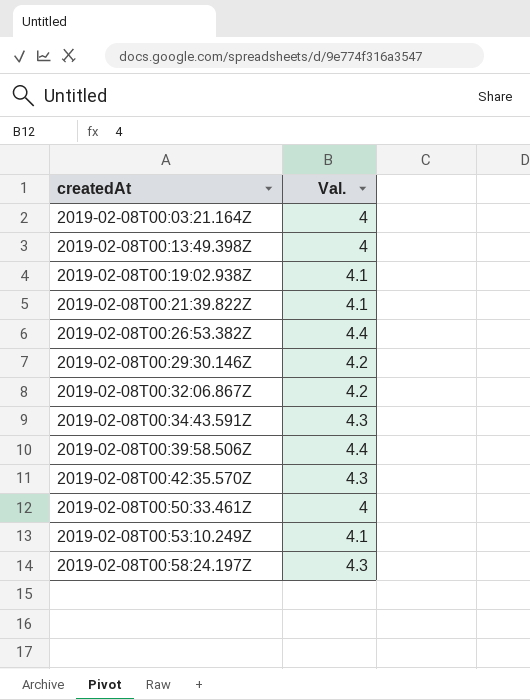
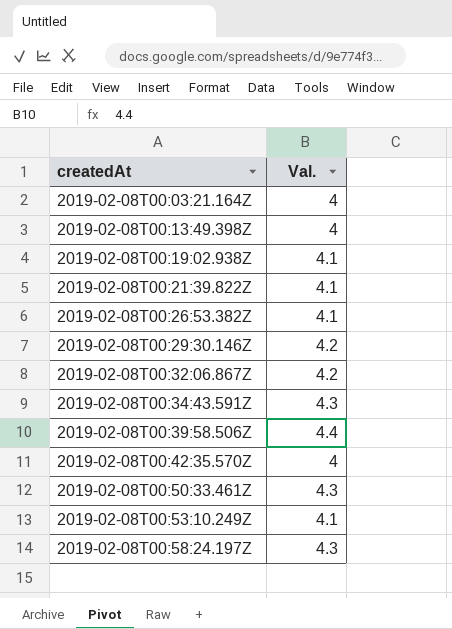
2019-02-08T00:26:53.382Z | Val.: 4.4 -> 4.1
2019-02-08T00:42:35.570Z | Val.: 4.3 -> 4
2019-02-08T00:50:33.461Z | Val.: 4 -> 4.3

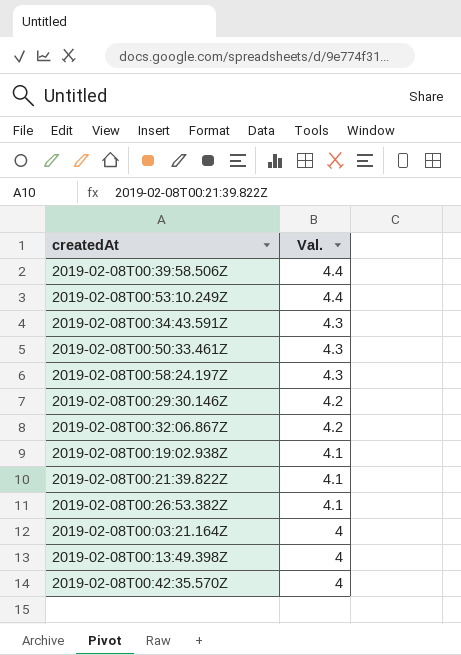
row order: createdAt ascending -> Val. descending
2019-02-08T00:53:10.249Z | Val.: 4.1 -> 4.4

